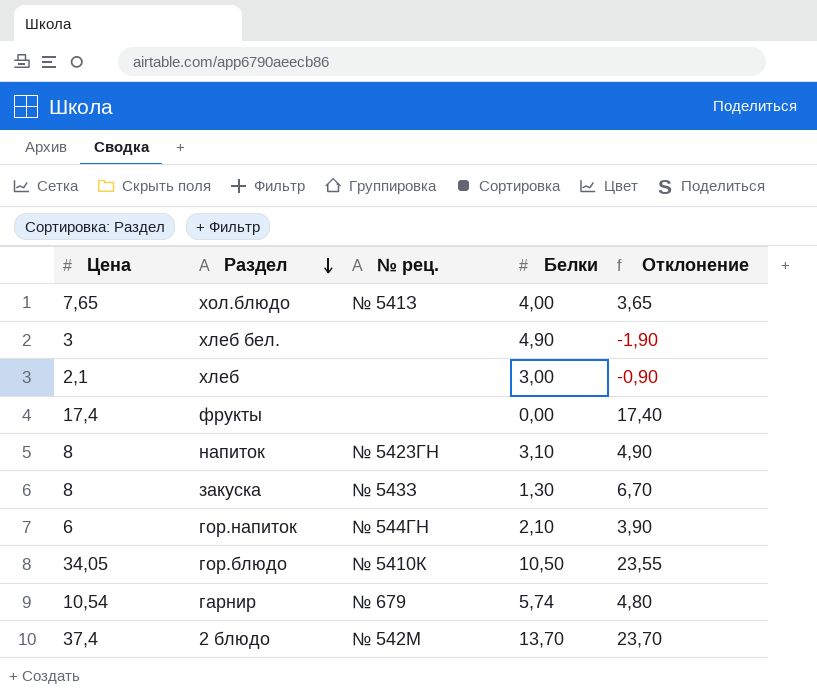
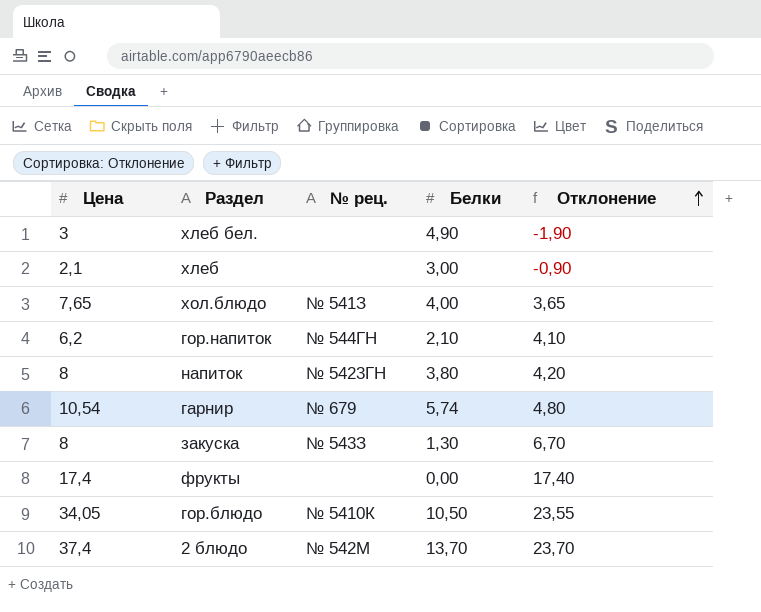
row order: Раздел descending -> Отклонение ascending
гор.напиток | Цена: 6 -> 6,2
гор.напиток | Отклонение: 3,90 -> 4,10
напиток | Белки: 3,10 -> 3,80
напиток | Отклонение: 4,90 -> 4,20

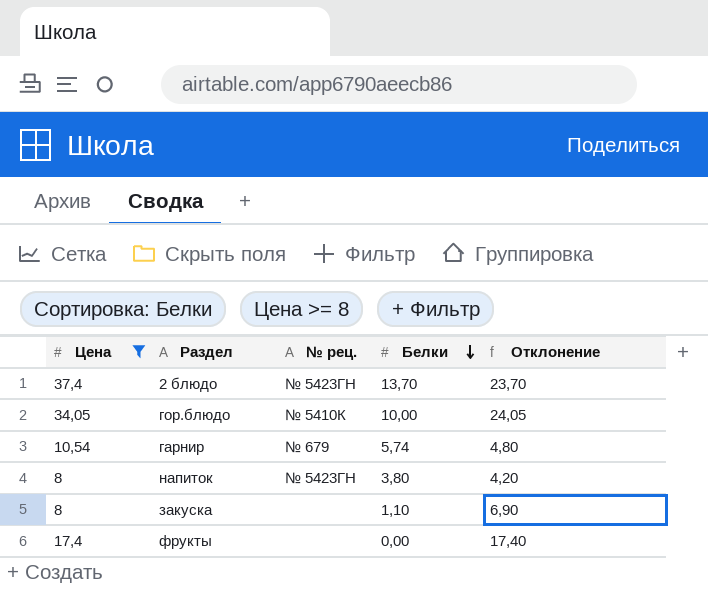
filter: none -> Цена >= 8
row order: Отклонение ascending -> Белки descending
2 блюдо | № рец.: № 542М -> № 5423ГН
гор.блюдо | Белки: 10,50 -> 10,00
гор.блюдо | Отклонение: 23,55 -> 24,05
закуска | № рец.: № 543З -> none
закуска | Белки: 1,30 -> 1,10
закуска | Отклонение: 6,70 -> 6,90

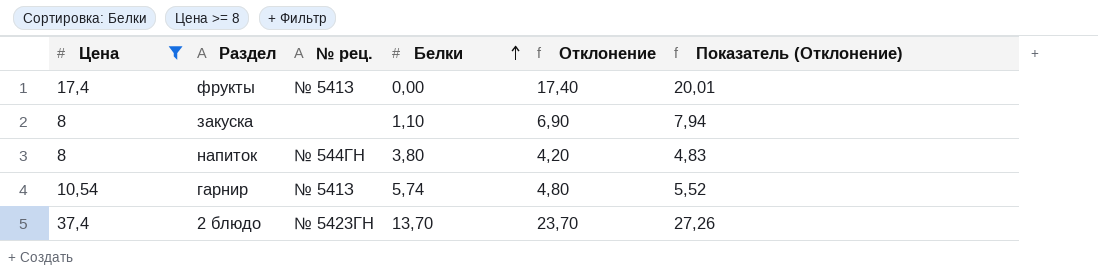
row order: Белки descending -> Белки ascending
column Показатель (Отклонение) | formula: none -> [Отклонение] * 1,15
row гор.блюдо: 34,05 | № 5410К | 10,00 | 24,05 -> none
фрукты | № рец.: none -> № 541З
напиток | № рец.: № 5423ГН -> № 544ГН
гарнир | № рец.: № 679 -> № 541З

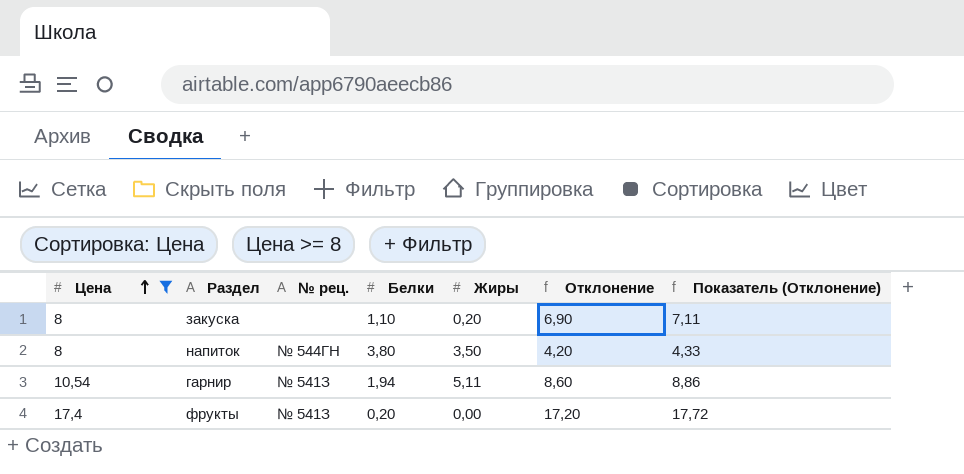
row order: Белки ascending -> Цена ascending
column Жиры | position: none -> 5
column Показатель (Отклонение) | formula: [Отклонение] * 1,15 -> [Отклонение] * 1,03
row 2 блюдо: 37,4 | № 5423ГН | 13,70 | 23,70 | 27,26 -> none
гарнир | Белки: 5,74 -> 1,94
гарнир | Отклонение: 4,80 -> 8,60
фрукты | Белки: 0,00 -> 0,20
фрукты | Отклонение: 17,40 -> 17,20

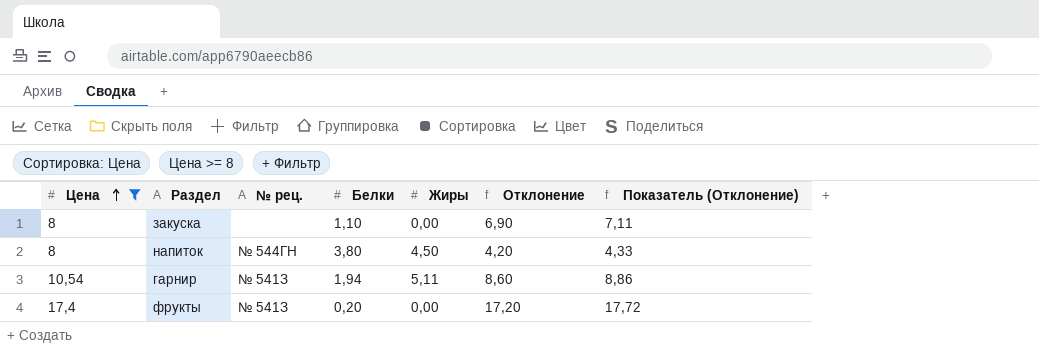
закуска | Жиры: 0,20 -> 0,00
напиток | Жиры: 3,50 -> 4,50

